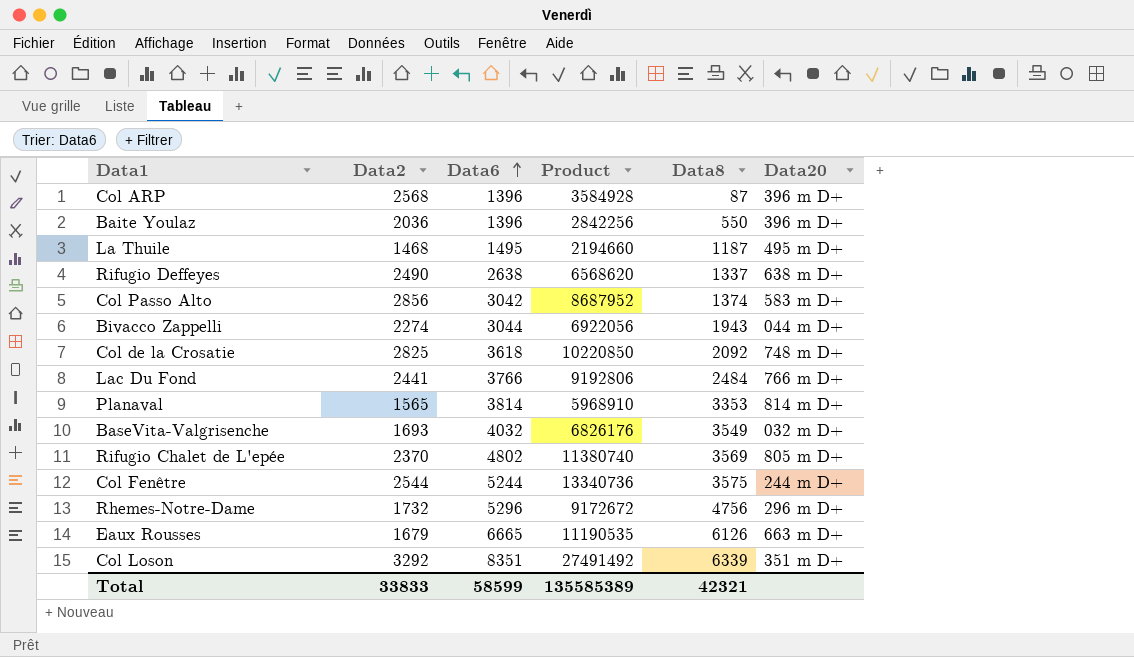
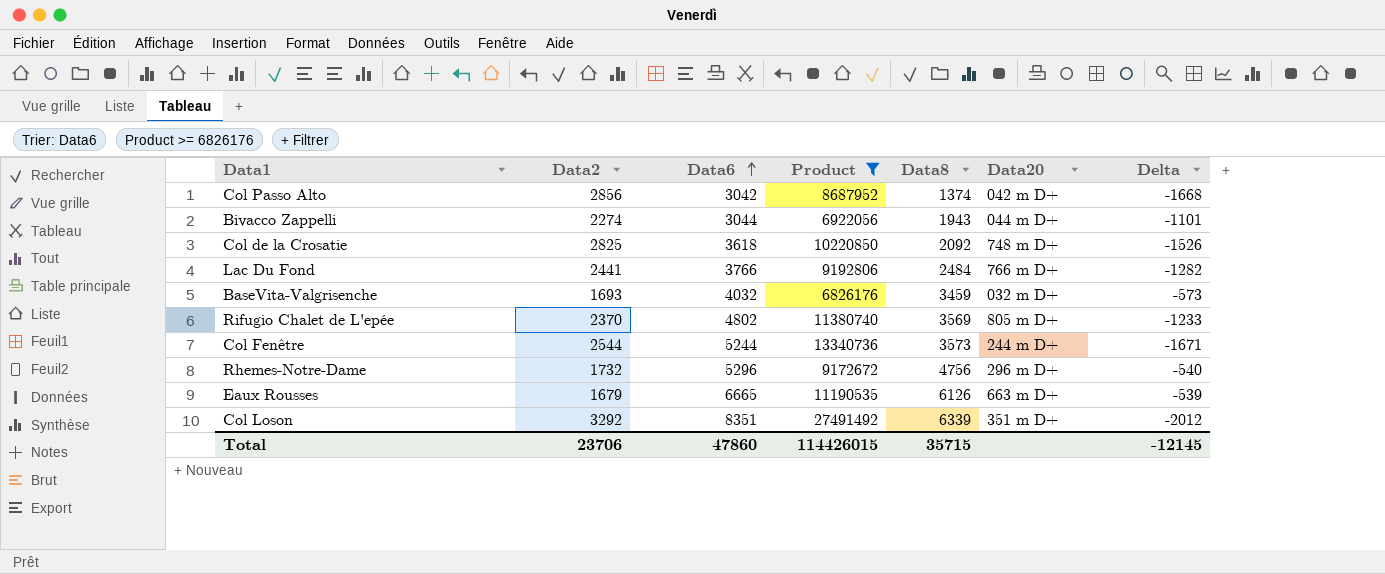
filter: none -> Product >= 6826176
column Delta | formula: none -> [Data8] - [Data6]
Col Passo Alto | Data20: 583 m D+ -> 042 m D+
BaseVita-Valgrisenche | Data8: 3549 -> 3459
Col Fenêtre | Data8: 3575 -> 3573
Total | Data2: 33833 -> 23706
Total | Data6: 58599 -> 47860
Total | Product: 135585389 -> 114426015
Total | Data8: 42321 -> 35715

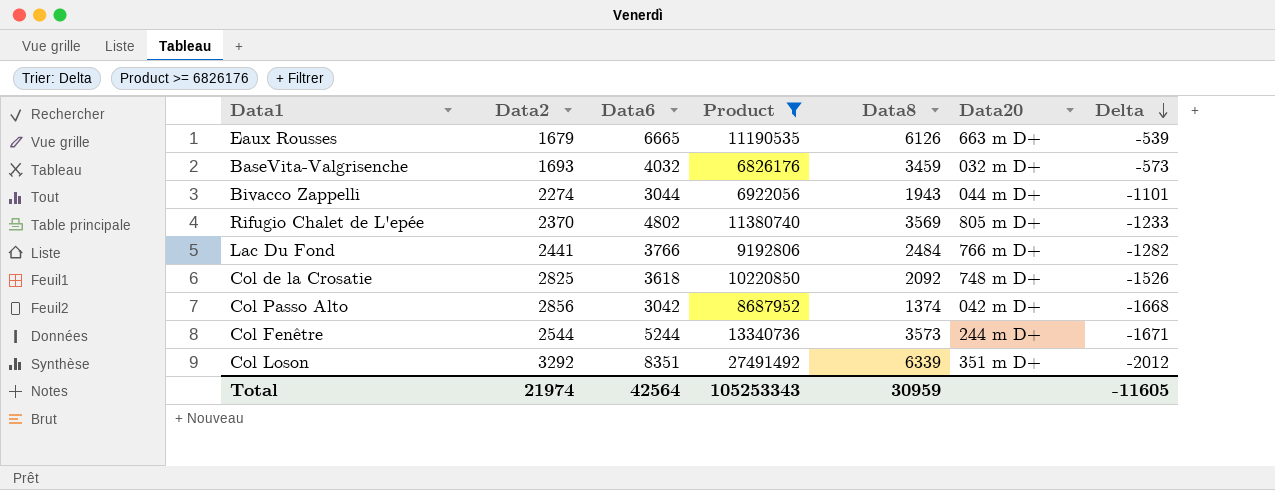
row order: Data6 ascending -> Delta descending
row Rhemes-Notre-Dame: 1732 | 5296 | 9172672 | 4756 | 296 m D+ | -540 -> none
Total | Data2: 23706 -> 21974
Total | Data6: 47860 -> 42564
Total | Product: 114426015 -> 105253343
Total | Data8: 35715 -> 30959
Total | Delta: -12145 -> -11605

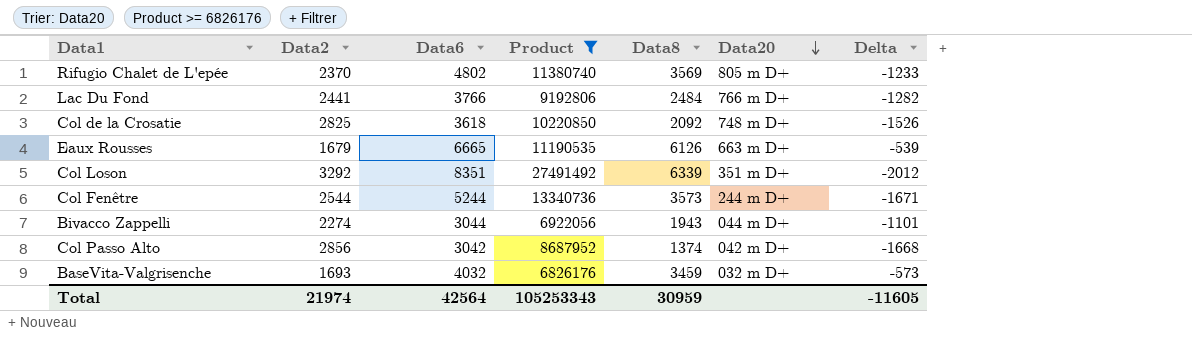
row order: Delta descending -> Data20 descending

